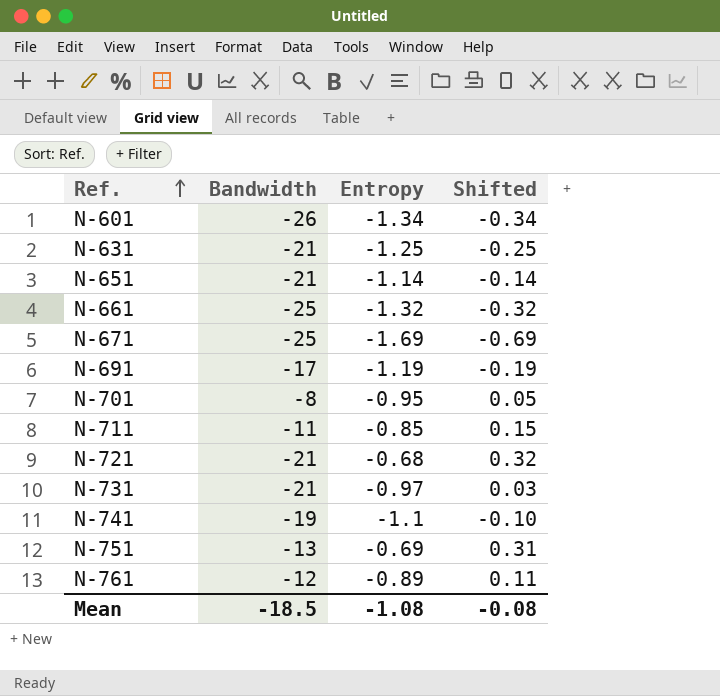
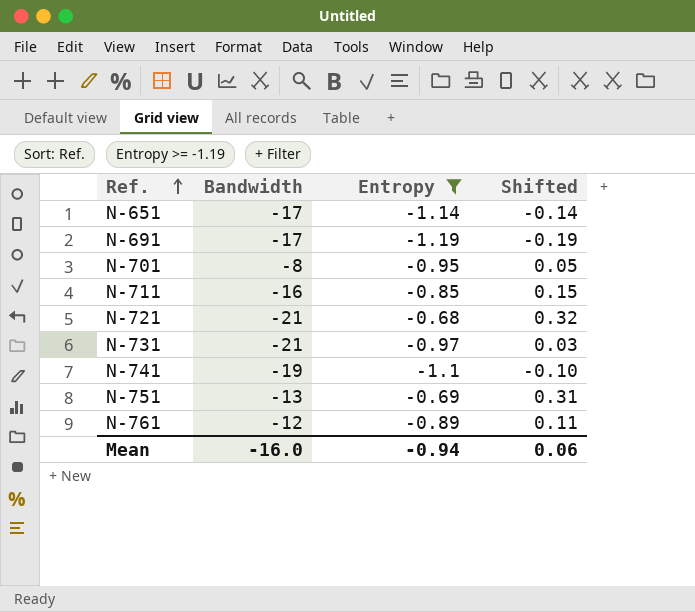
filter: none -> Entropy >= -1.19
N-651 | Bandwidth: -21 -> -17
N-711 | Bandwidth: -11 -> -16
Mean | Bandwidth: -18.5 -> -16.0
Mean | Entropy: -1.08 -> -0.94
Mean | Shifted: -0.08 -> 0.06

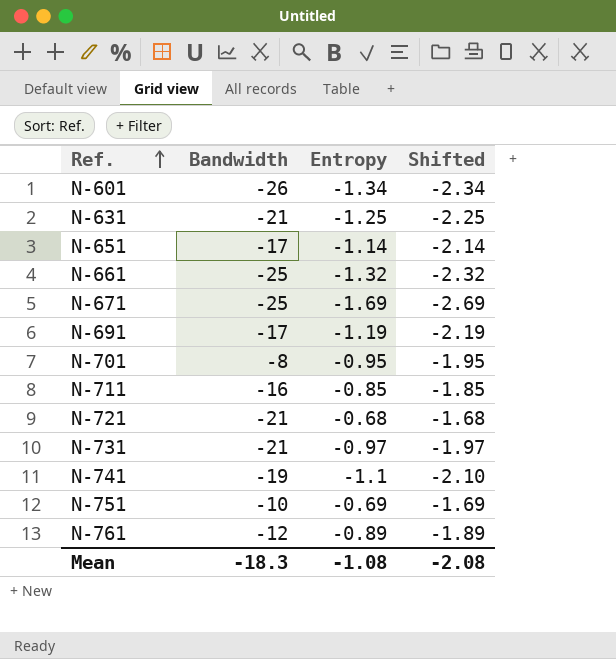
filter: Entropy >= -1.19 -> none
column Shifted | formula: [Entropy] + 1 -> [Entropy] - 1
N-751 | Bandwidth: -13 -> -10
Mean | Bandwidth: -16.0 -> -18.3
Mean | Entropy: -0.94 -> -1.08
Mean | Shifted: 0.06 -> -2.08

